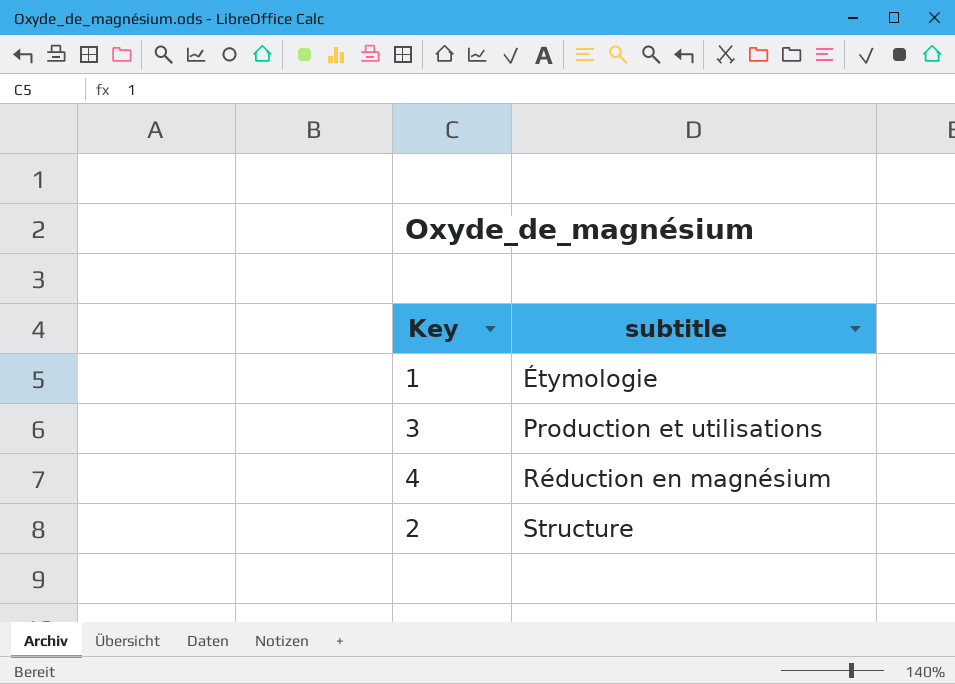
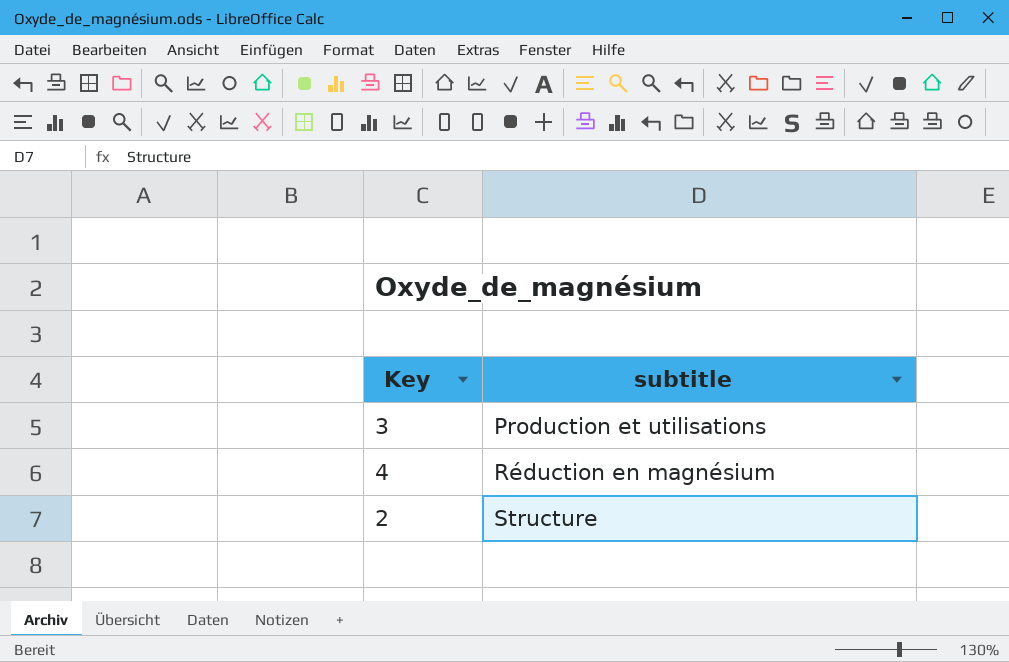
row 1: Étymologie -> none

